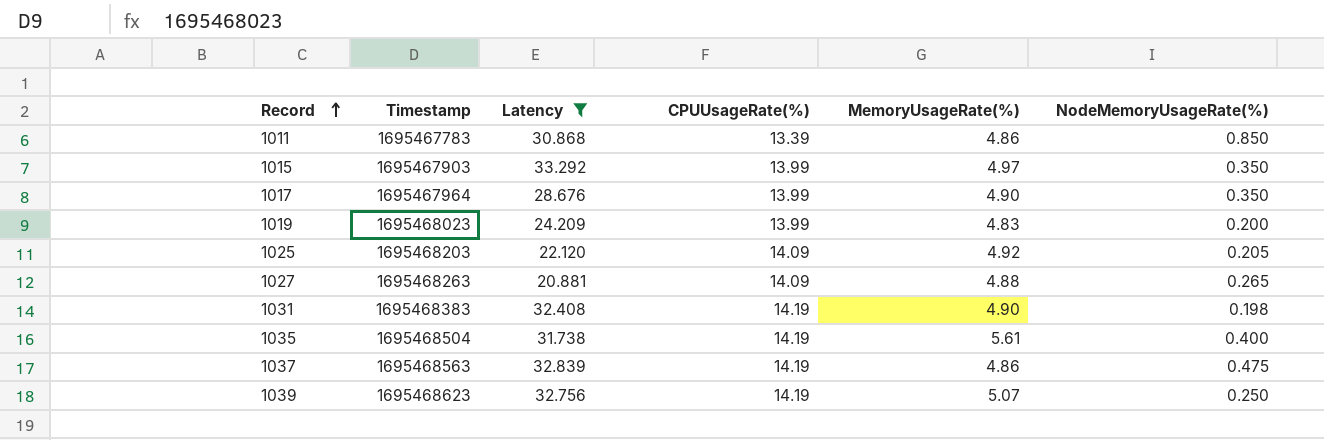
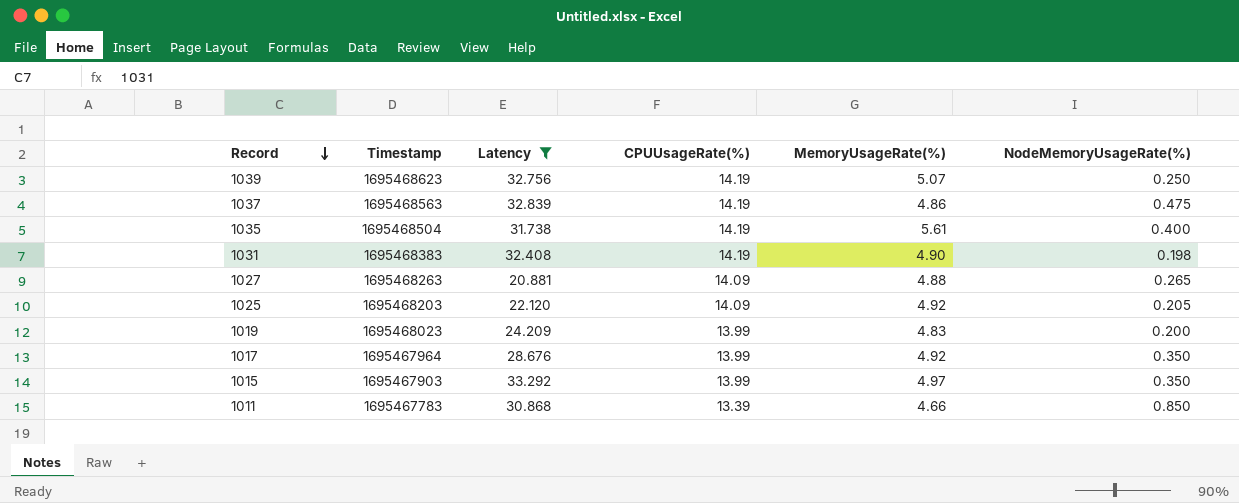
row order: Record ascending -> Record descending
1017 | MemoryUsageRate(%): 4.90 -> 4.92
1011 | MemoryUsageRate(%): 4.86 -> 4.66

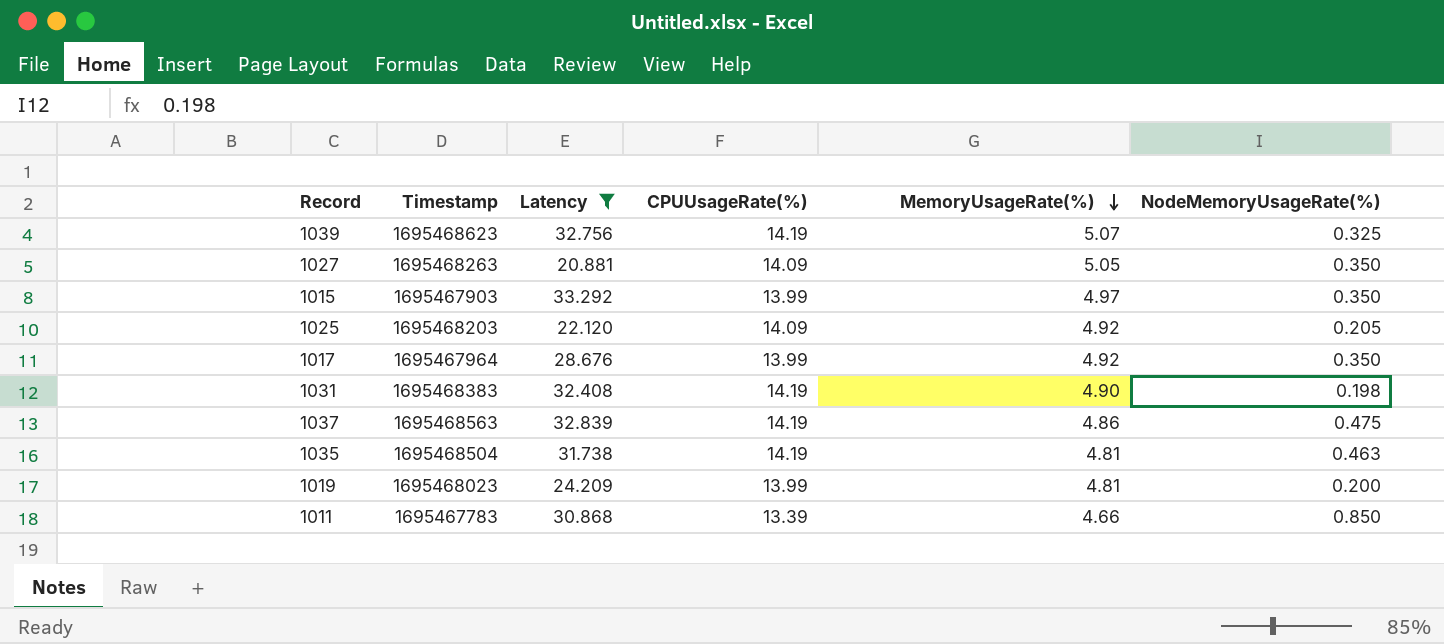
row order: Record descending -> MemoryUsageRate(%) descending
1039 | NodeMemoryUsageRate(%): 0.250 -> 0.325
1027 | MemoryUsageRate(%): 4.88 -> 5.05
1027 | NodeMemoryUsageRate(%): 0.265 -> 0.350
1035 | MemoryUsageRate(%): 5.61 -> 4.81
1035 | NodeMemoryUsageRate(%): 0.400 -> 0.463
1019 | MemoryUsageRate(%): 4.83 -> 4.81

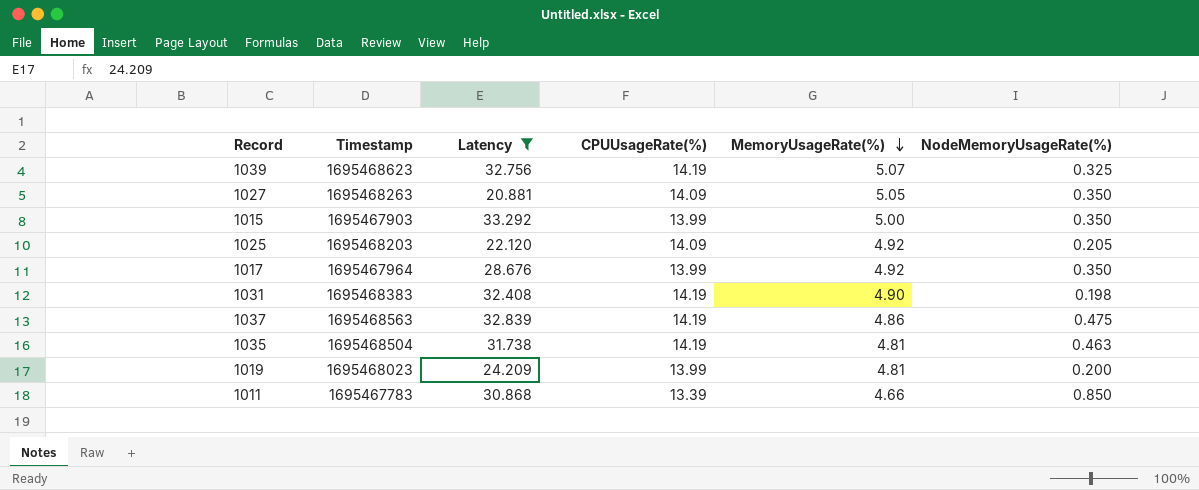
1015 | MemoryUsageRate(%): 4.97 -> 5.00

